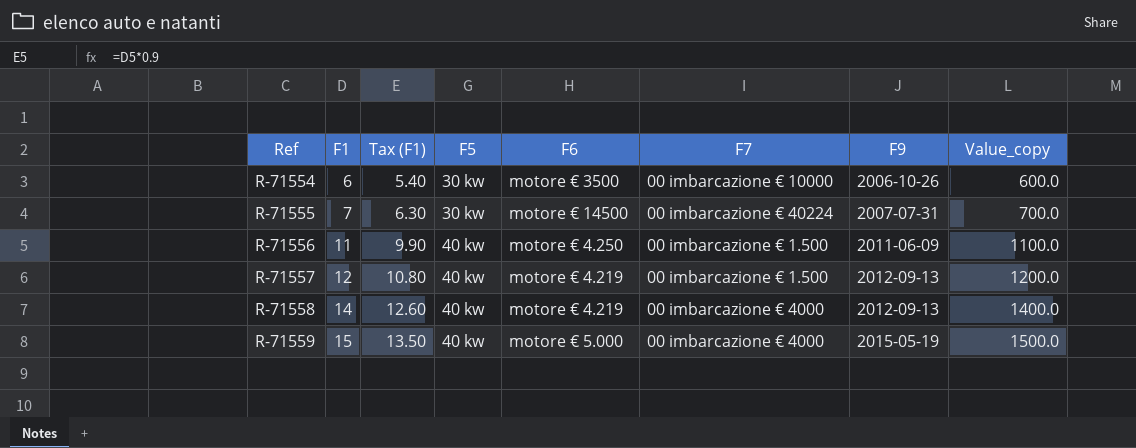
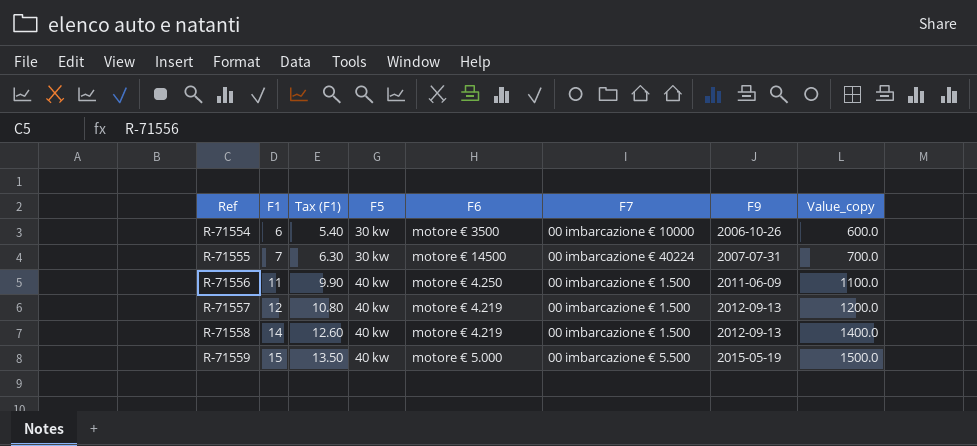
R-71558 | F7: 00 imbarcazione € 4000 -> 00 imbarcazione € 1.500
R-71559 | F7: 00 imbarcazione € 4000 -> 00 imbarcazione € 5.500

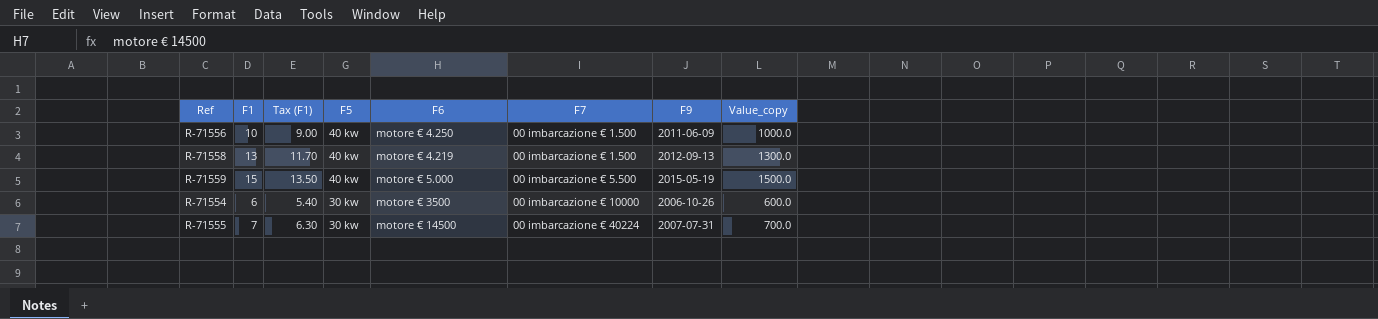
row order: Ref ascending -> F5 descending
row R-71557: 12 | 10.80 | 40 kw | motore € 4.219 | 00 imbarcazione € 1.500 | 2012-09-13 | 1200.0 -> none
R-71556 | F1: 11 -> 10
R-71556 | Tax (F1): 9.90 -> 9.00
R-71556 | Value_copy: 1100.0 -> 1000.0
R-71558 | F1: 14 -> 13
R-71558 | Tax (F1): 12.60 -> 11.70
R-71558 | Value_copy: 1400.0 -> 1300.0

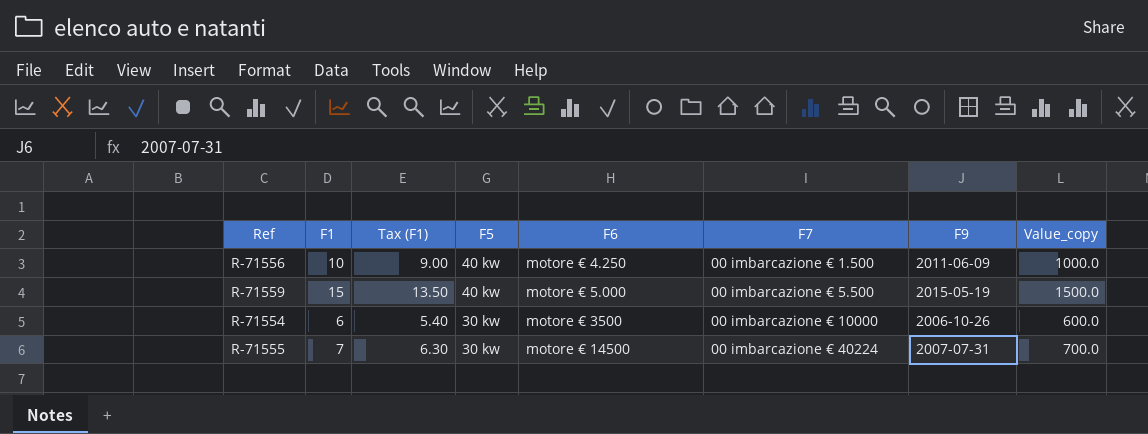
row R-71558: 13 | 11.70 | 40 kw | motore € 4.219 | 00 imbarcazione € 1.500 | 2012-09-13 | 1300.0 -> none

